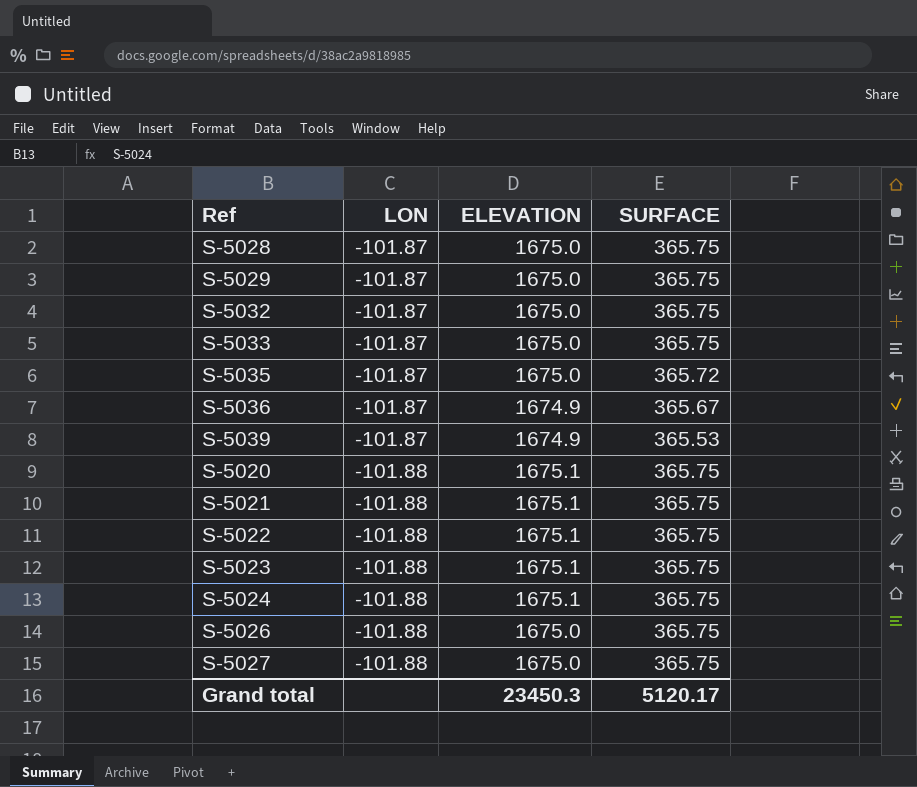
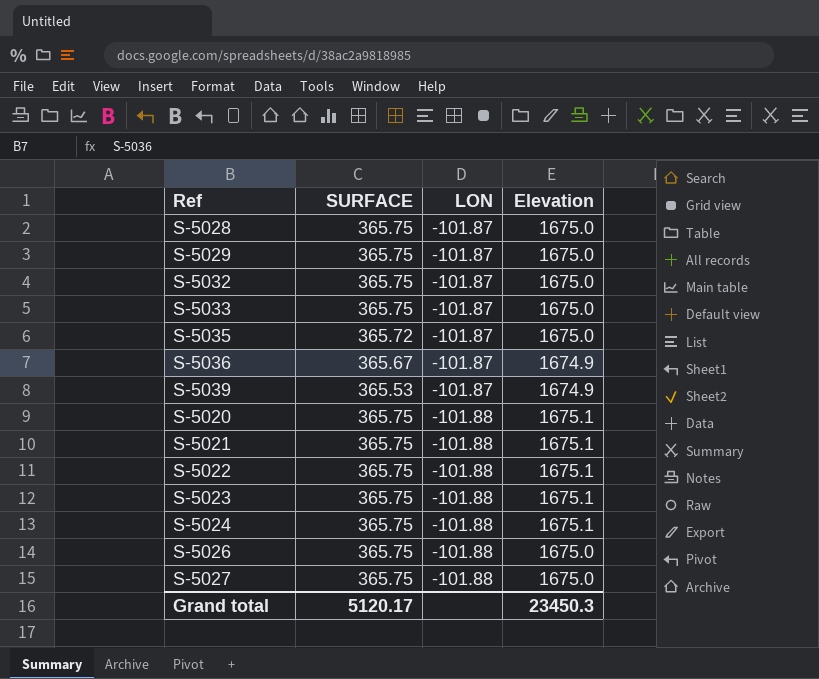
column SURFACE | position: 4 -> 2
column name: ELEVATION -> Elevation

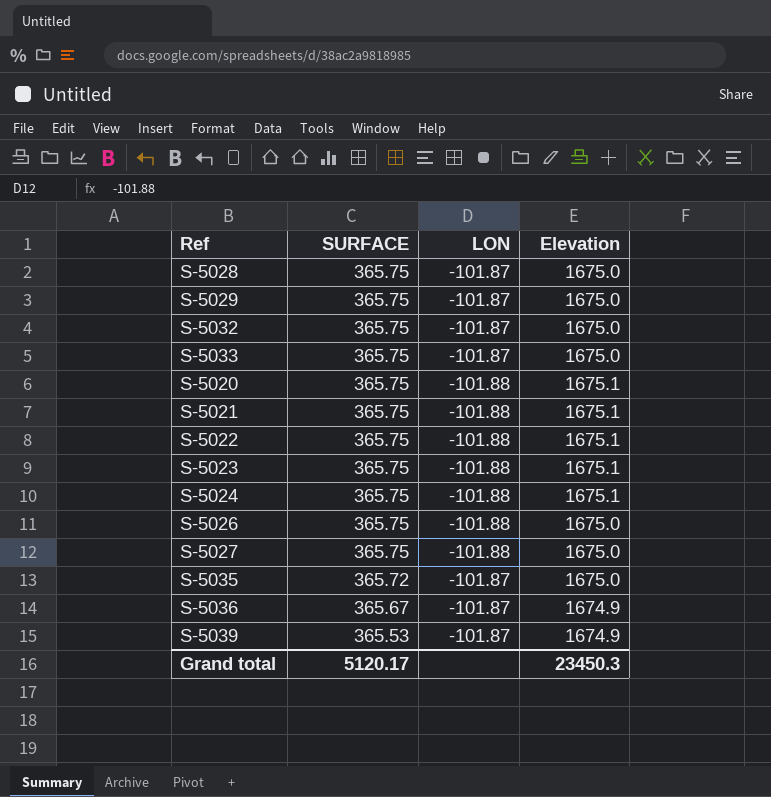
row order: LON descending -> SURFACE descending

